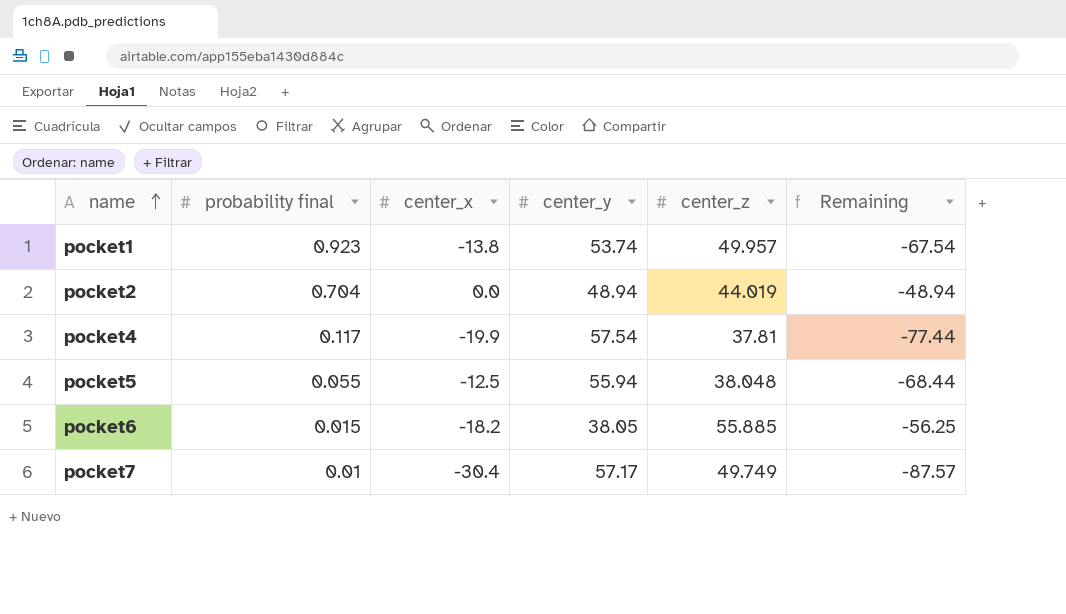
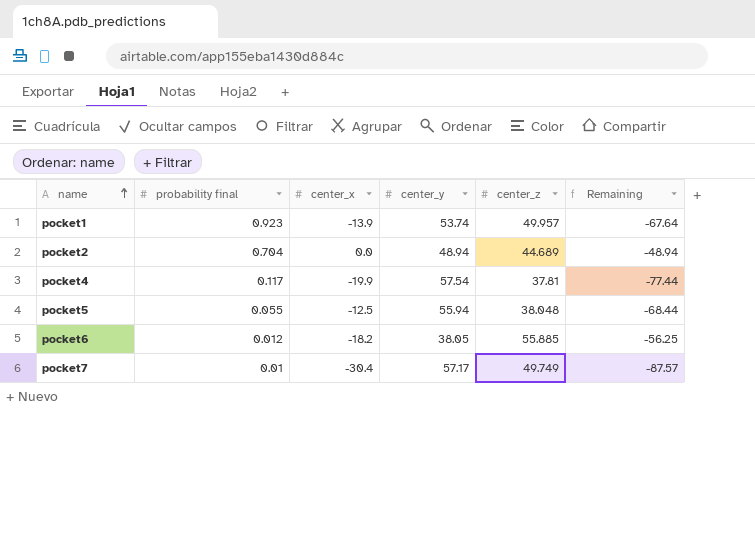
pocket1 | center_x: -13.8 -> -13.9
pocket1 | Remaining: -67.54 -> -67.64
pocket2 | center_z: 44.019 -> 44.689
pocket6 | probability final: 0.015 -> 0.012

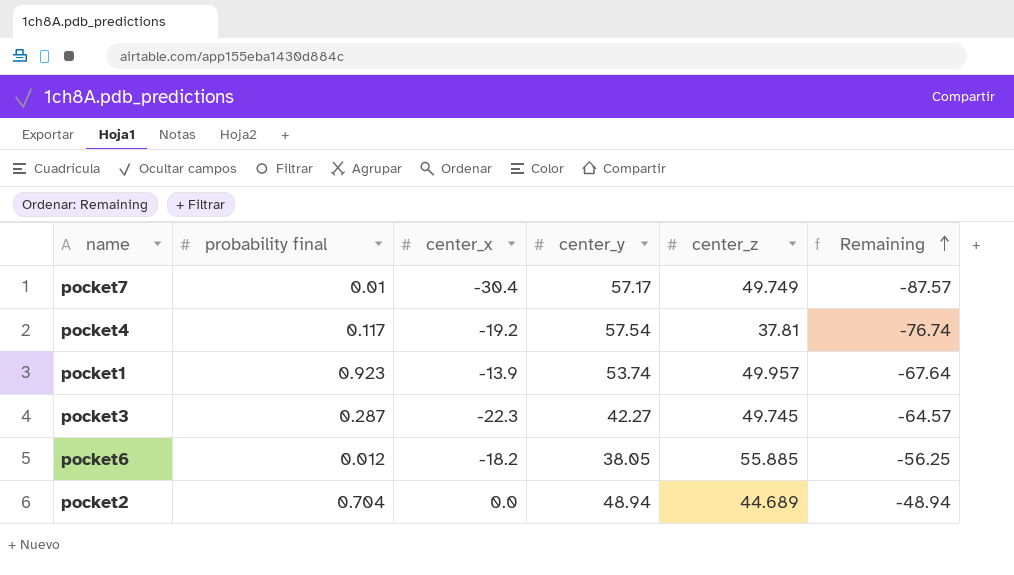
row order: name ascending -> Remaining ascending
row pocket5: 0.055 | -12.5 | 55.94 | 38.048 | -68.44 -> none
pocket4 | center_x: -19.9 -> -19.2
pocket4 | Remaining: -77.44 -> -76.74
row pocket3: none -> 0.287 | -22.3 | 42.27 | 49.745 | -64.57

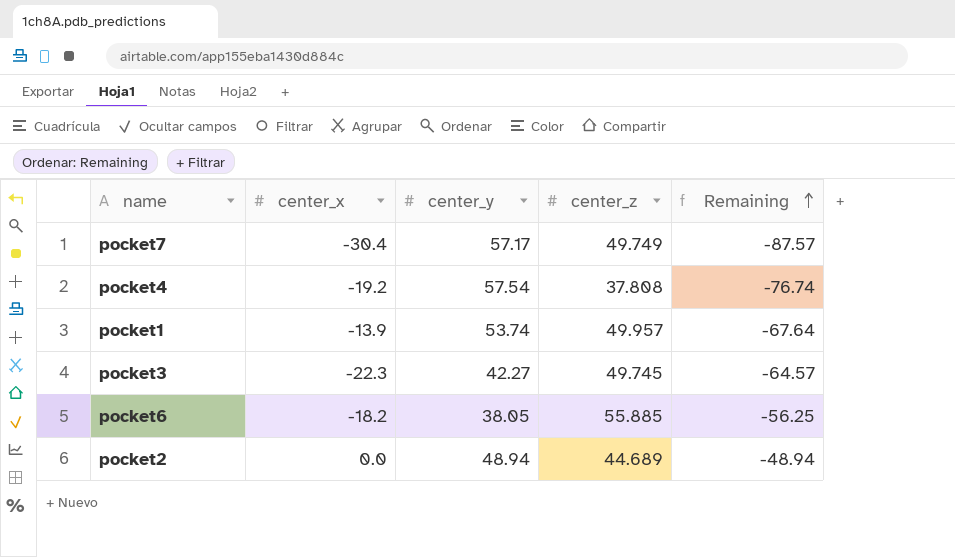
column probability final | position: 2 -> none
pocket4 | center_z: 37.81 -> 37.808

